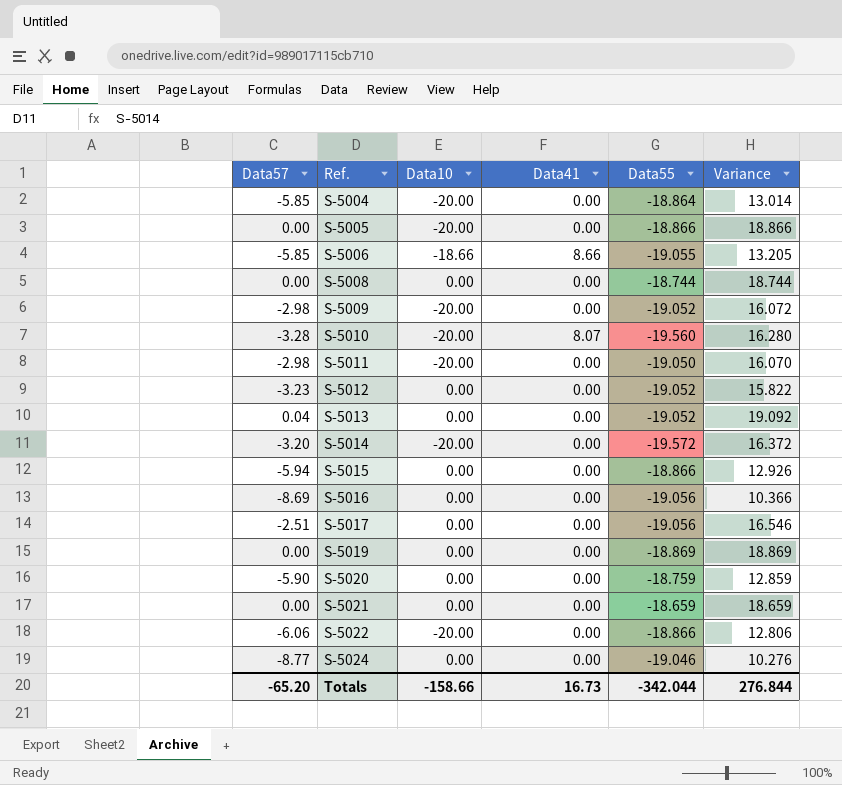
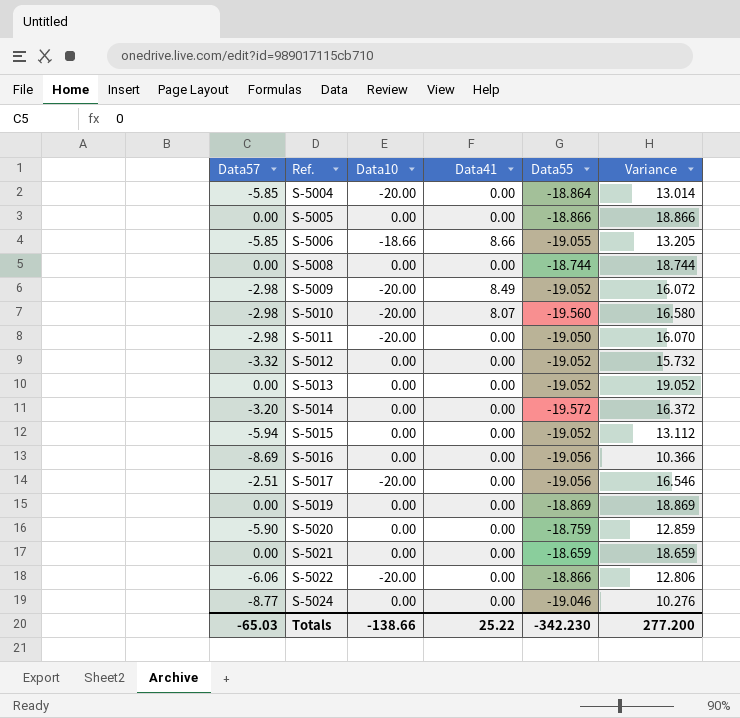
S-5005 | Data10: -20.00 -> 0.00
S-5009 | Data41: 0.00 -> 8.49
S-5010 | Data57: -3.28 -> -2.98
S-5010 | Variance: 16.280 -> 16.580
S-5012 | Data57: -3.23 -> -3.32
S-5012 | Variance: 15.822 -> 15.732
S-5013 | Data57: 0.04 -> 0.00
S-5013 | Variance: 19.092 -> 19.052
S-5014 | Data10: -20.00 -> 0.00
S-5015 | Data55: -18.866 -> -19.052
S-5015 | Variance: 12.926 -> 13.112
S-5017 | Data10: 0.00 -> -20.00
Totals | Data57: -65.20 -> -65.03
Totals | Data10: -158.66 -> -138.66
Totals | Data41: 16.73 -> 25.22
Totals | Data55: -342.044 -> -342.230
Totals | Variance: 276.844 -> 277.200

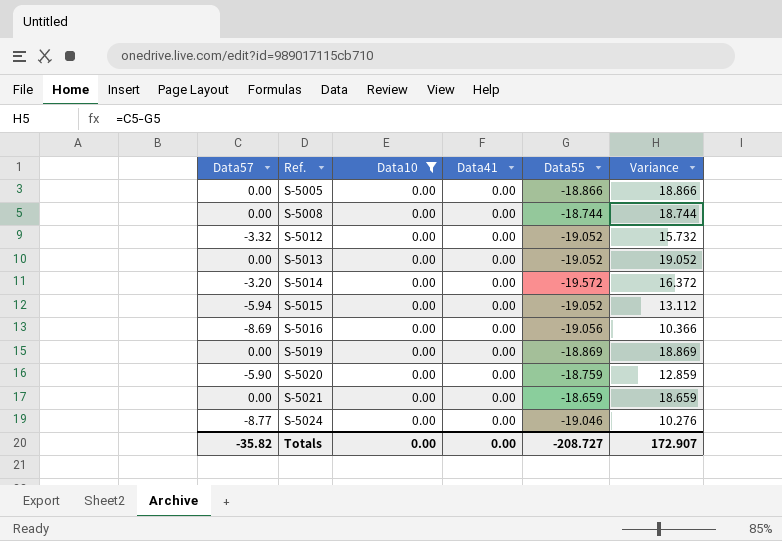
filter: none -> Data10 = 0.00
Totals | Data57: -65.03 -> -35.82
Totals | Data10: -138.66 -> 0.00
Totals | Data41: 25.22 -> 0.00
Totals | Data55: -342.230 -> -208.727
Totals | Variance: 277.200 -> 172.907

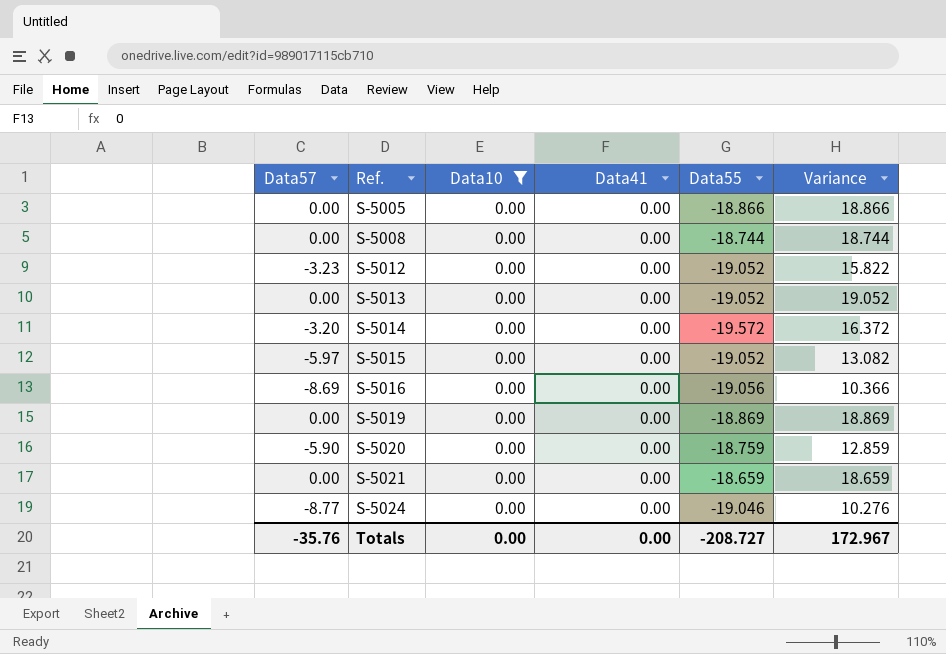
S-5012 | Data57: -3.32 -> -3.23
S-5012 | Variance: 15.732 -> 15.822
S-5015 | Data57: -5.94 -> -5.97
S-5015 | Variance: 13.112 -> 13.082
Totals | Data57: -35.82 -> -35.76
Totals | Variance: 172.907 -> 172.967

